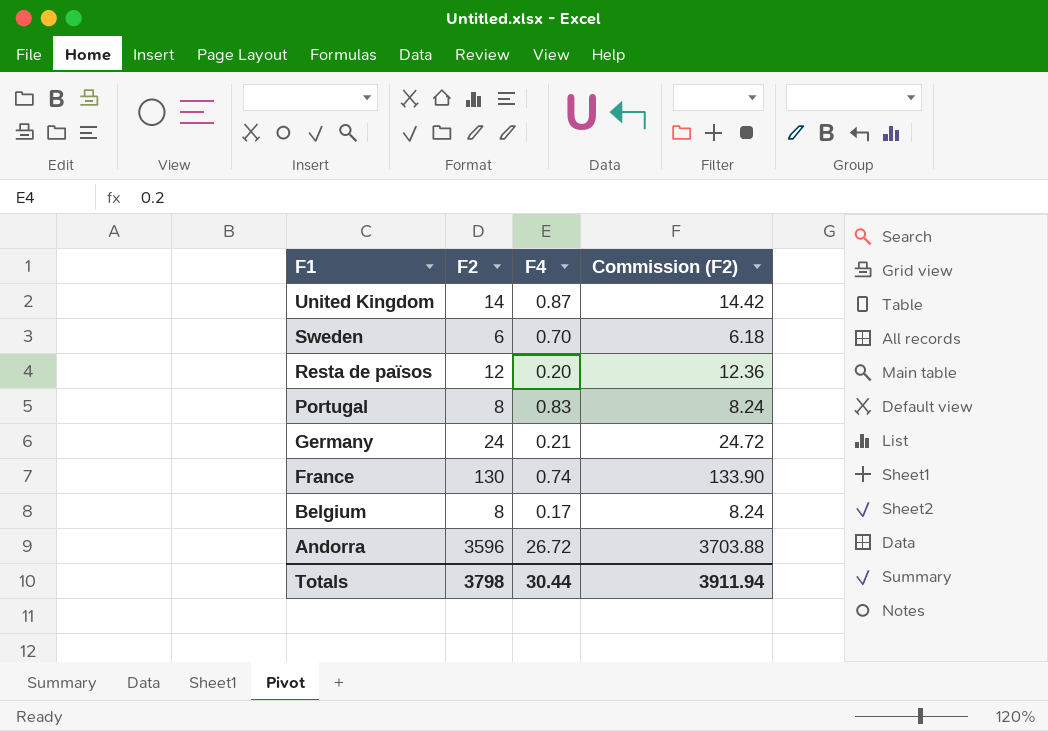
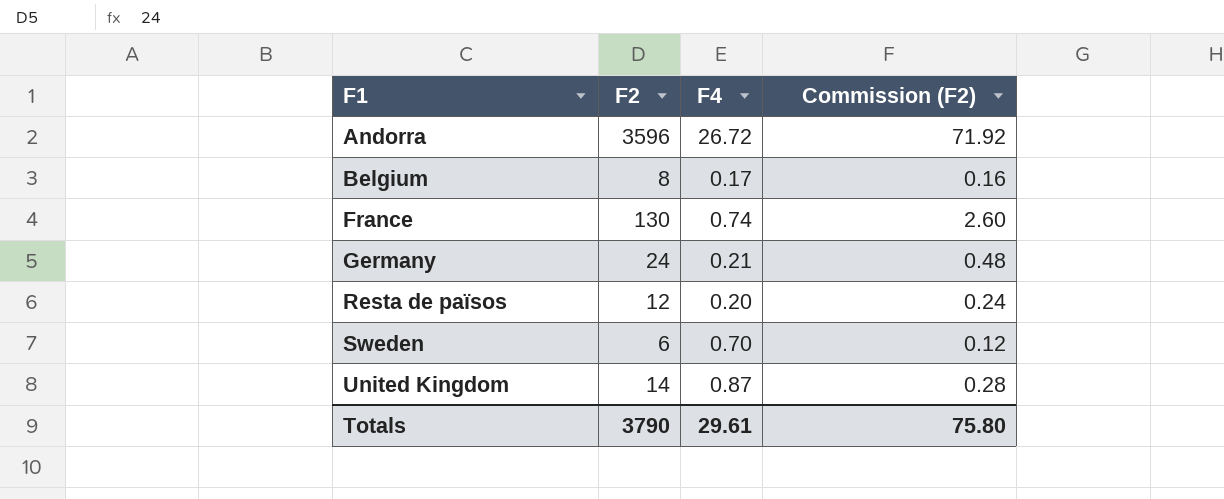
row order: F1 descending -> F1 ascending
column Commission (F2) | formula: [F2] * 1.03 -> [F2] * 0.02
row Portugal: 8 | 0.83 | 8.24 -> none
Totals | F2: 3798 -> 3790
Totals | F4: 30.44 -> 29.61
Totals | Commission (F2): 3911.94 -> 75.80

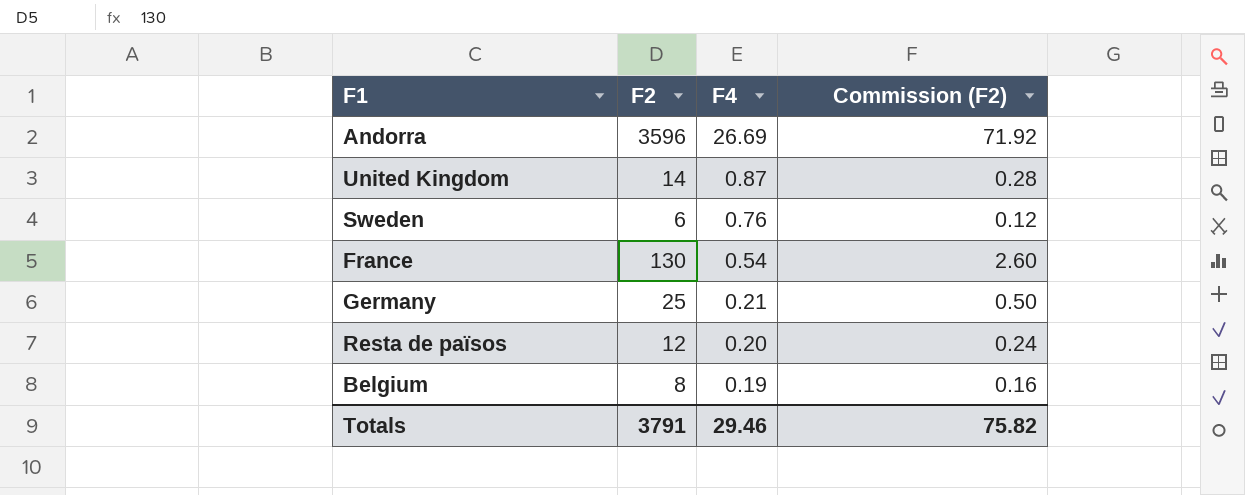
row order: F1 ascending -> F4 descending
Andorra | F4: 26.72 -> 26.69
Sweden | F4: 0.70 -> 0.76
France | F4: 0.74 -> 0.54
Germany | F2: 24 -> 25
Germany | Commission (F2): 0.48 -> 0.50
Belgium | F4: 0.17 -> 0.19
Totals | F2: 3790 -> 3791
Totals | F4: 29.61 -> 29.46
Totals | Commission (F2): 75.80 -> 75.82

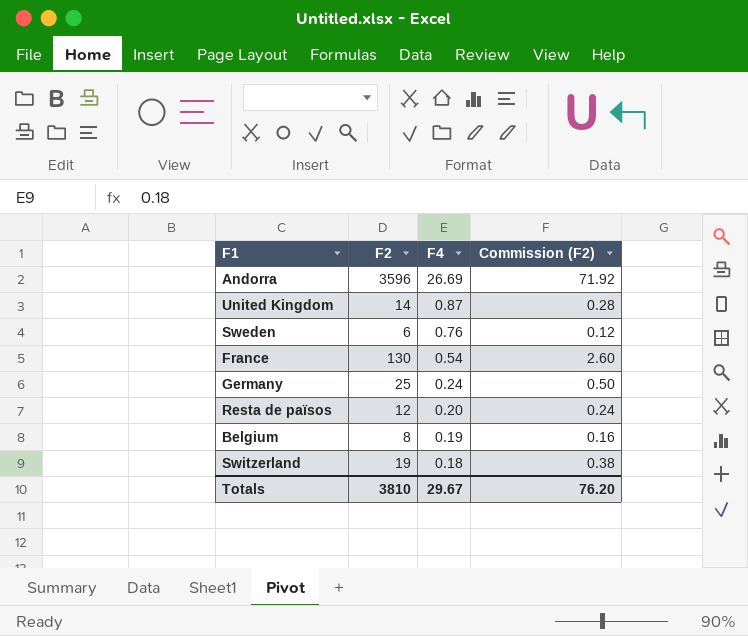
Germany | F4: 0.21 -> 0.24
row Switzerland: none -> 19 | 0.18 | 0.38
Totals | F2: 3791 -> 3810
Totals | F4: 29.46 -> 29.67
Totals | Commission (F2): 75.82 -> 76.20

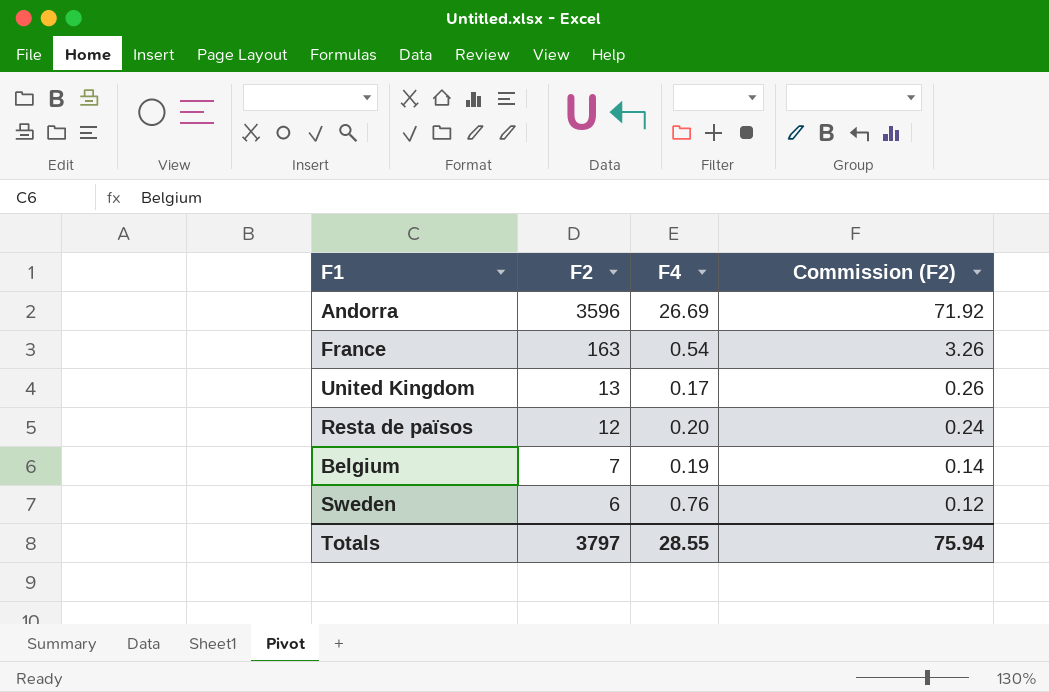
row order: F4 descending -> F2 descending
row Germany: 25 | 0.24 | 0.50 -> none
row Switzerland: 19 | 0.18 | 0.38 -> none
France | F2: 130 -> 163
France | Commission (F2): 2.60 -> 3.26
United Kingdom | F2: 14 -> 13
United Kingdom | F4: 0.87 -> 0.17
United Kingdom | Commission (F2): 0.28 -> 0.26
Belgium | F2: 8 -> 7
Belgium | Commission (F2): 0.16 -> 0.14
Totals | F2: 3810 -> 3797
Totals | F4: 29.67 -> 28.55
Totals | Commission (F2): 76.20 -> 75.94

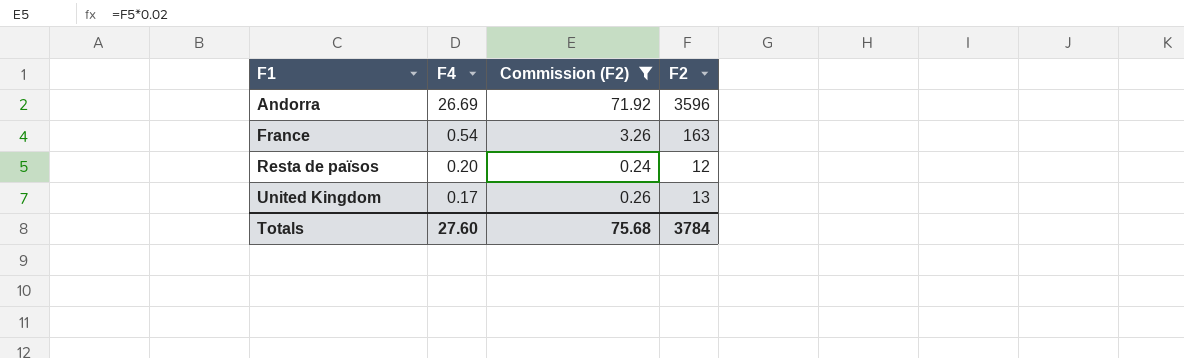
filter: none -> Commission (F2) >= 0.24
row order: F2 descending -> F1 ascending
column F2 | position: 2 -> 4
Totals | F4: 28.55 -> 27.60
Totals | Commission (F2): 75.94 -> 75.68
Totals | F2: 3797 -> 3784

